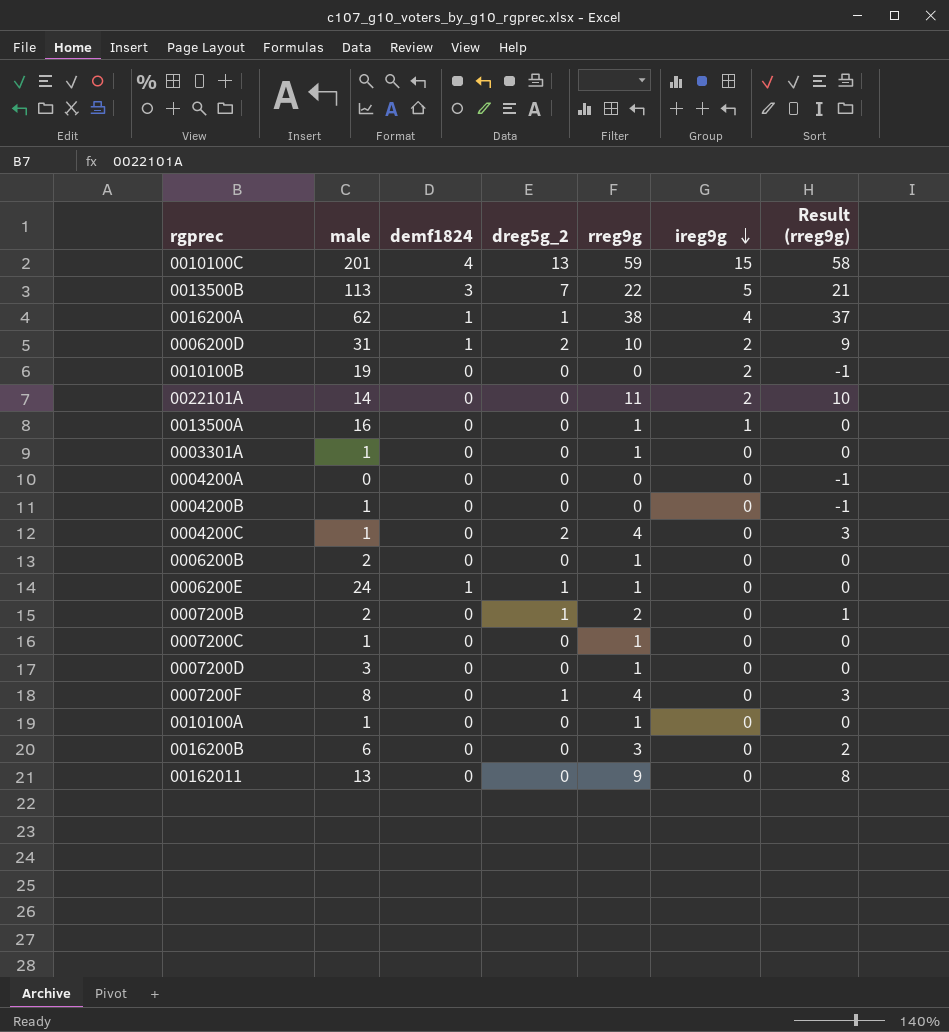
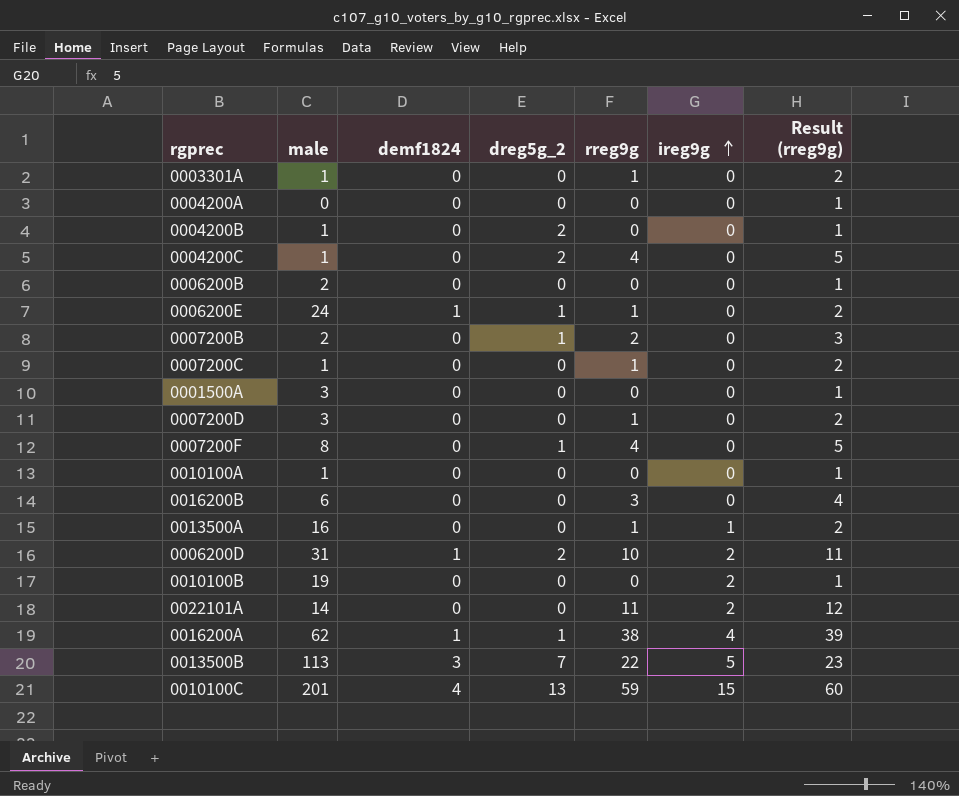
row order: ireg9g descending -> ireg9g ascending
column Result (rreg9g) | formula: [rreg9g] - 1 -> [rreg9g] + 1
row 00162011: 13 | 0 | 0 | 9 | 0 | 8 -> none
0004200B | dreg5g_2: 0 -> 2
0006200B | rreg9g: 1 -> 0
row 0001500A: none -> 3 | 0 | 0 | 0 | 0 | 1
0010100A | rreg9g: 1 -> 0

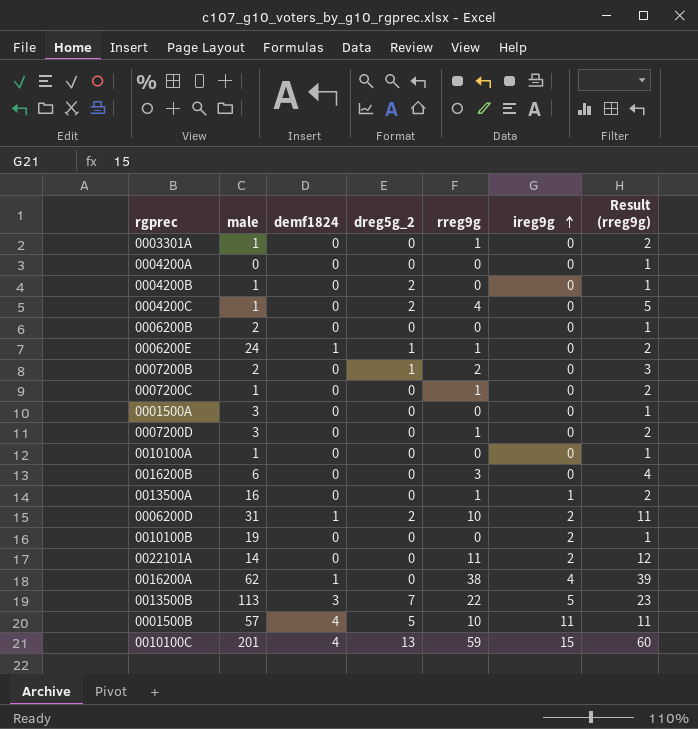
row 0007200F: 8 | 0 | 1 | 4 | 0 | 5 -> none
0016200A | dreg5g_2: 1 -> 0
row 0001500B: none -> 57 | 4 | 5 | 10 | 11 | 11

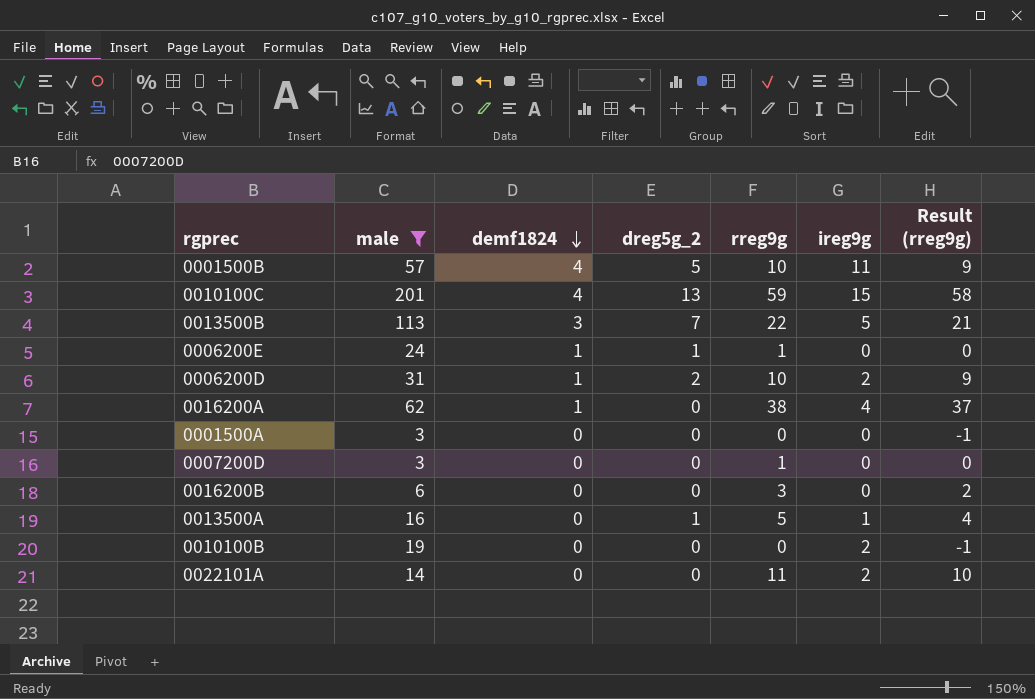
filter: none -> male >= 3
row order: ireg9g ascending -> demf1824 descending
column Result (rreg9g) | formula: [rreg9g] + 1 -> [rreg9g] - 1
0013500A | dreg5g_2: 0 -> 1
0013500A | rreg9g: 1 -> 5

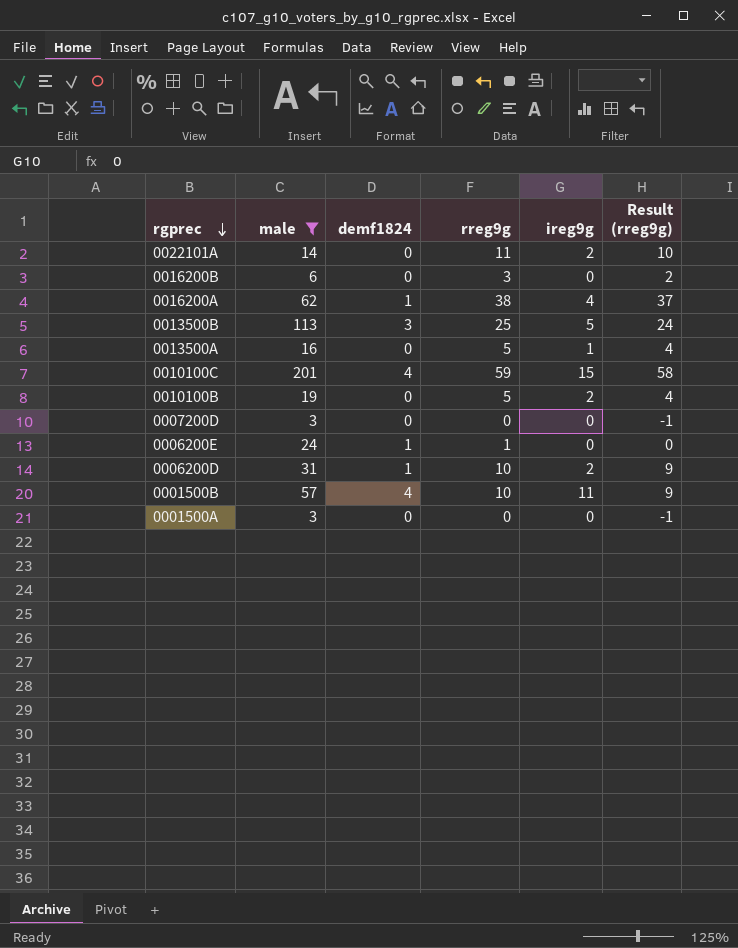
row order: demf1824 descending -> rgprec descending
column dreg5g_2 | position: 4 -> none
0013500B | rreg9g: 22 -> 25
0013500B | Result (rreg9g): 21 -> 24
0010100B | rreg9g: 0 -> 5
0010100B | Result (rreg9g): -1 -> 4
0007200D | rreg9g: 1 -> 0
0007200D | Result (rreg9g): 0 -> -1

